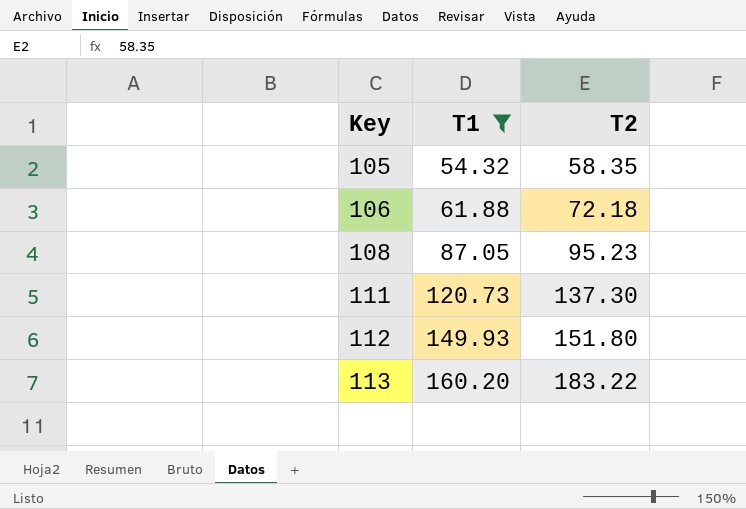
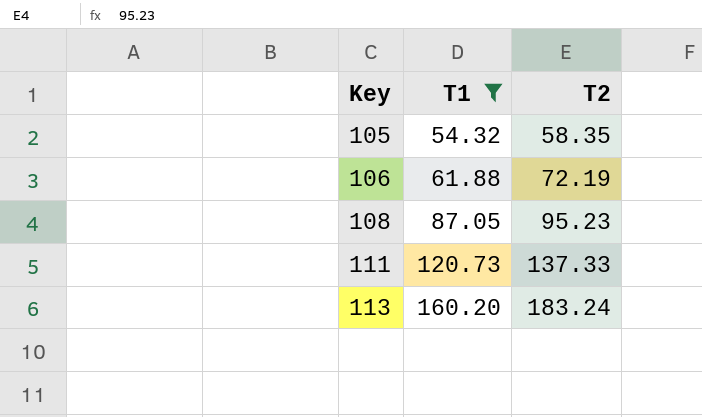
row 112: 149.93 | 151.80 -> none
106 | T2: 72.18 -> 72.19
111 | T2: 137.30 -> 137.33
113 | T2: 183.22 -> 183.24

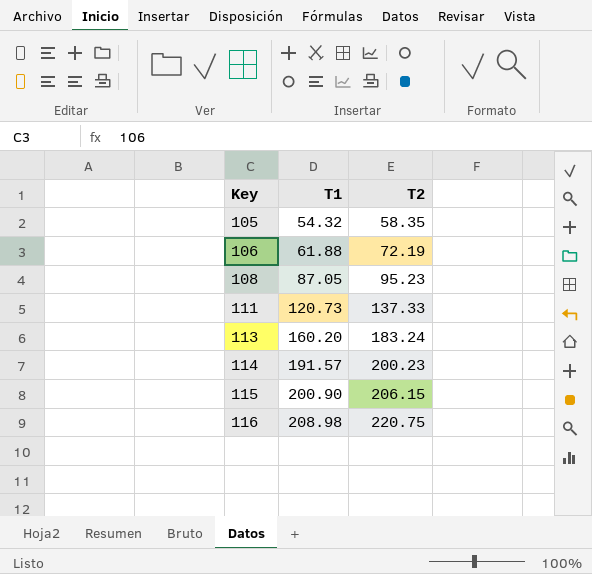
filter: T1 <= 160.20 -> none

